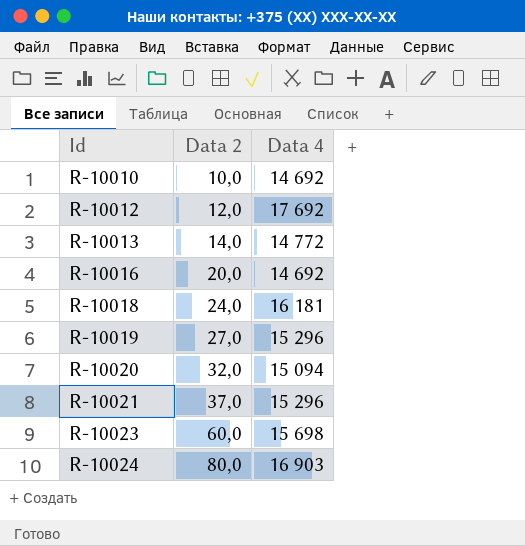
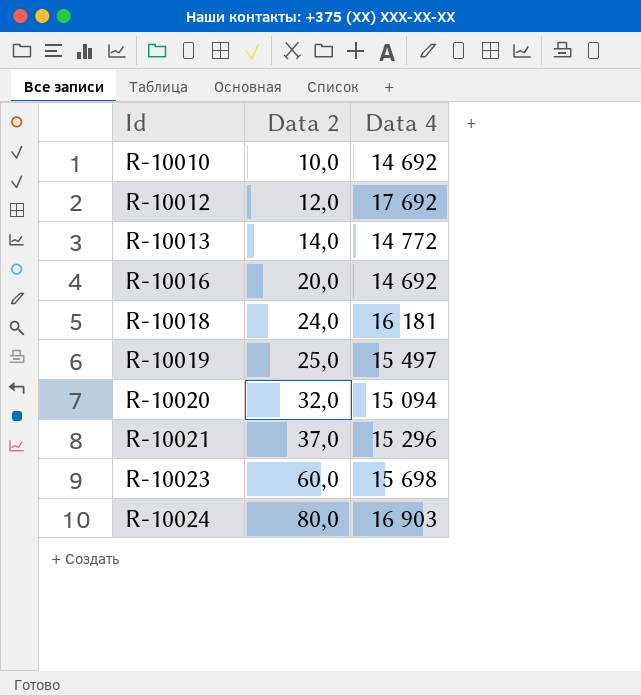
R-10019 | Data 2: 27,0 -> 25,0
R-10019 | Data 4: 15 296 -> 15 497

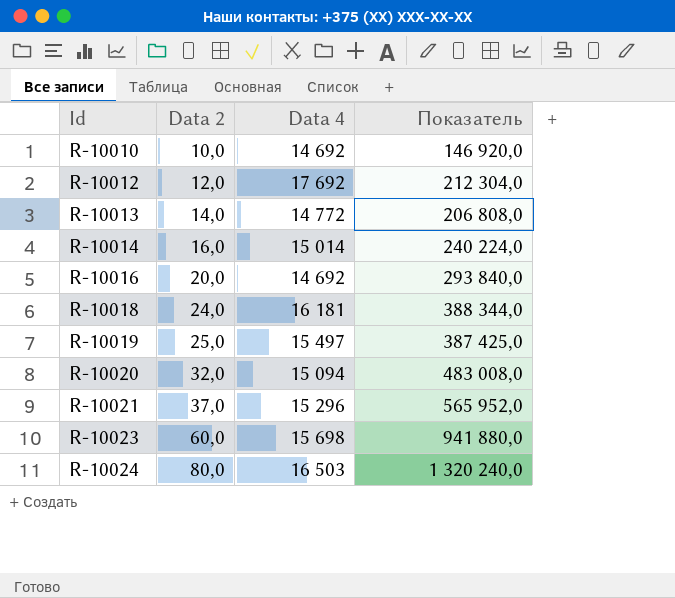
column Показатель | formula: none -> [Data 2] * [Data 4]
row R-10014: none -> 16,0 | 15 014 | 240 224,0
R-10024 | Data 4: 16 903 -> 16 503

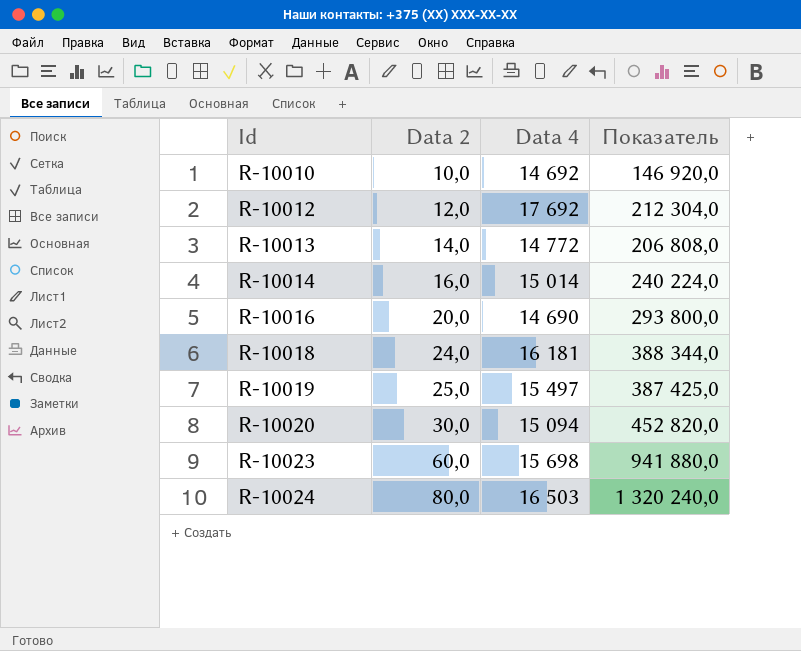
row R-10021: 37,0 | 15 296 | 565 952,0 -> none
R-10016 | Data 4: 14 692 -> 14 690
R-10016 | Показатель: 293 840,0 -> 293 800,0
R-10020 | Data 2: 32,0 -> 30,0
R-10020 | Показатель: 483 008,0 -> 452 820,0

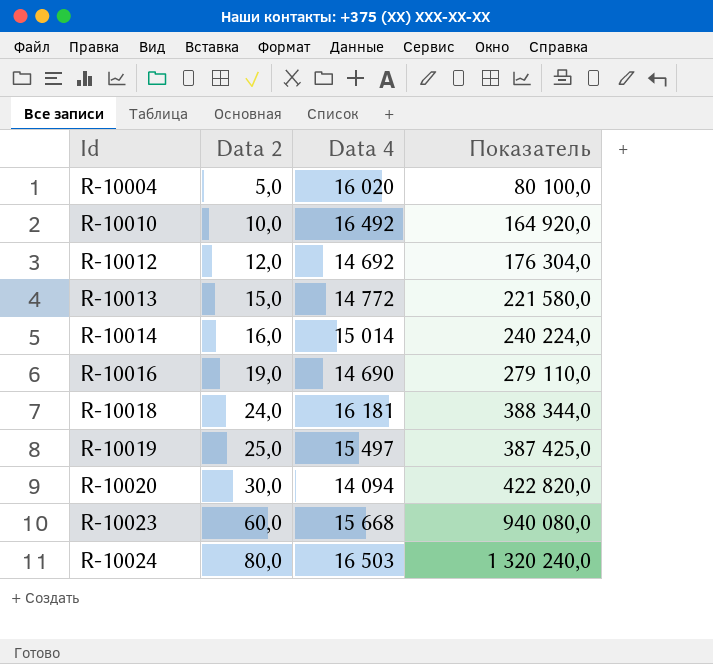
row R-10004: none -> 5,0 | 16 020 | 80 100,0
R-10010 | Data 4: 14 692 -> 16 492
R-10010 | Показатель: 146 920,0 -> 164 920,0
R-10012 | Data 4: 17 692 -> 14 692
R-10012 | Показатель: 212 304,0 -> 176 304,0
R-10013 | Data 2: 14,0 -> 15,0
R-10013 | Показатель: 206 808,0 -> 221 580,0
R-10016 | Data 2: 20,0 -> 19,0
R-10016 | Показатель: 293 800,0 -> 279 110,0
R-10020 | Data 4: 15 094 -> 14 094
R-10020 | Показатель: 452 820,0 -> 422 820,0
R-10023 | Data 4: 15 698 -> 15 668
R-10023 | Показатель: 941 880,0 -> 940 080,0

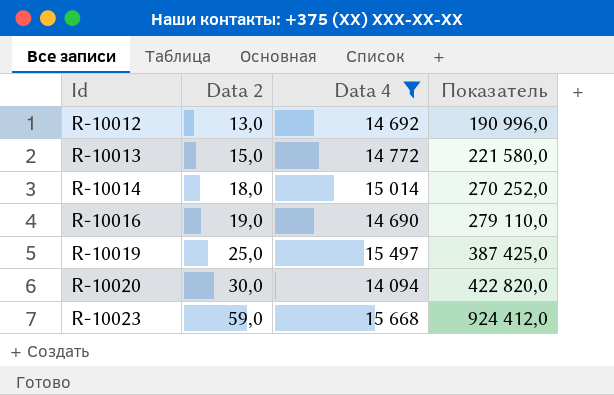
filter: none -> Data 4 <= 15 668
R-10012 | Data 2: 12,0 -> 13,0
R-10012 | Показатель: 176 304,0 -> 190 996,0
R-10014 | Data 2: 16,0 -> 18,0
R-10014 | Показатель: 240 224,0 -> 270 252,0
R-10023 | Data 2: 60,0 -> 59,0
R-10023 | Показатель: 940 080,0 -> 924 412,0

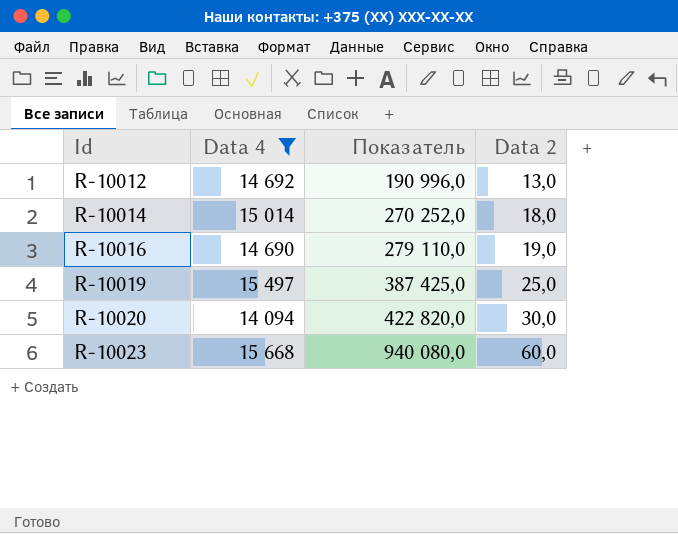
column Data 2 | position: 2 -> 4
row R-10013: 15,0 | 14 772 | 221 580,0 -> none
R-10023 | Показатель: 924 412,0 -> 940 080,0
R-10023 | Data 2: 59,0 -> 60,0

